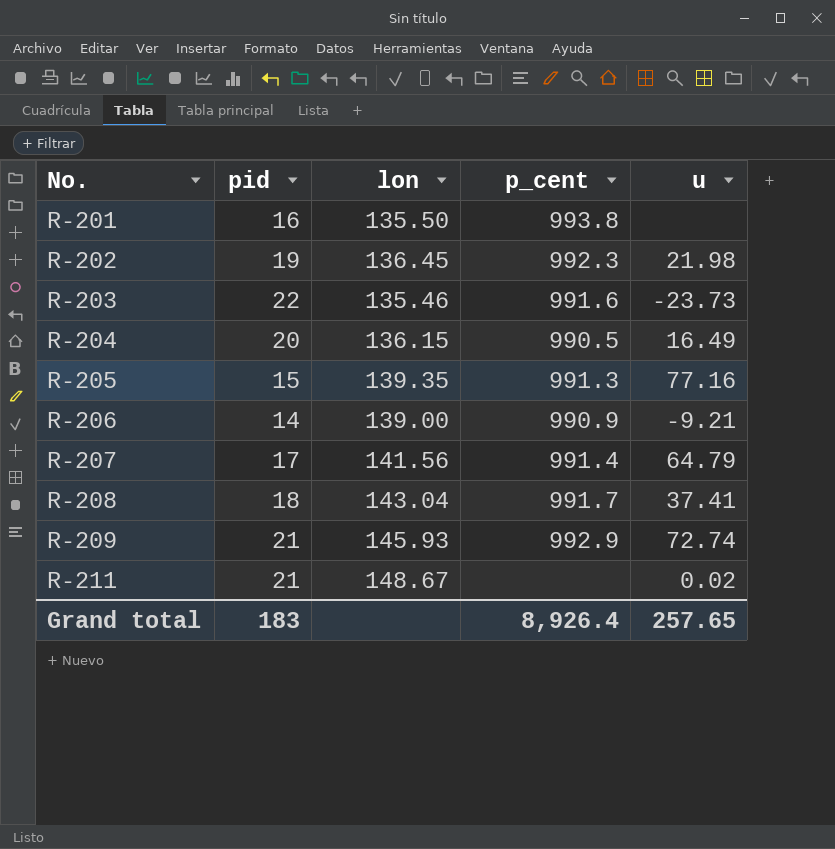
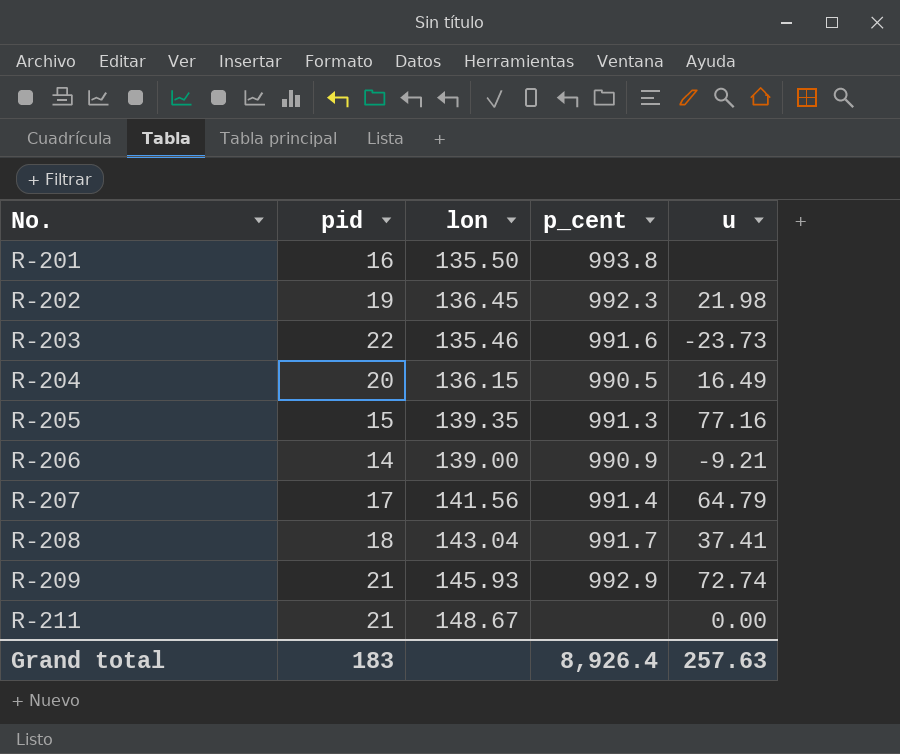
R-211 | u: 0.02 -> 0.00
Grand total | u: 257.65 -> 257.63

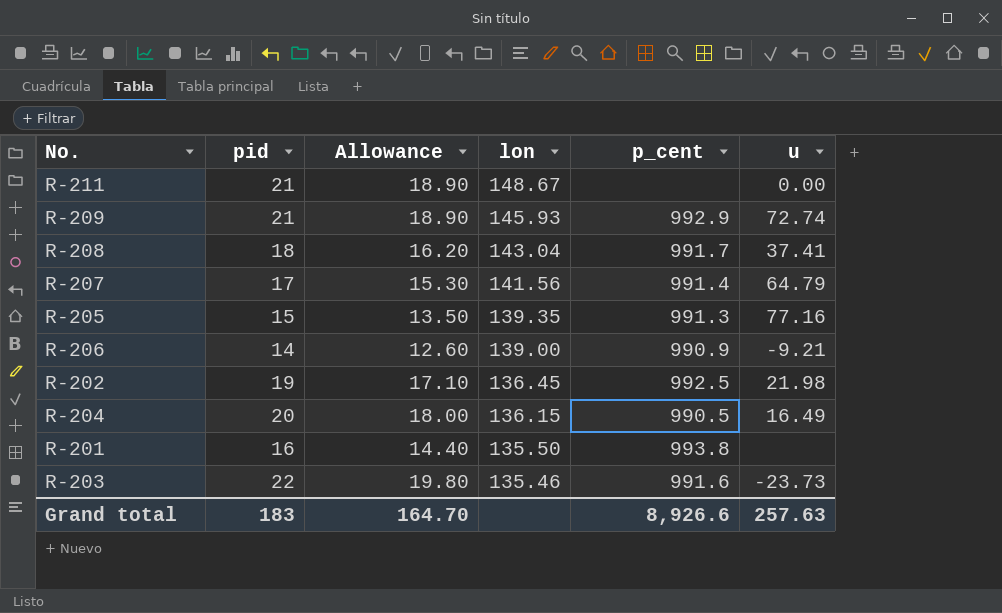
row order: No. ascending -> lon descending
column Allowance | formula: none -> [pid] * 0.9
R-202 | p_cent: 992.3 -> 992.5
Grand total | p_cent: 8,926.4 -> 8,926.6

